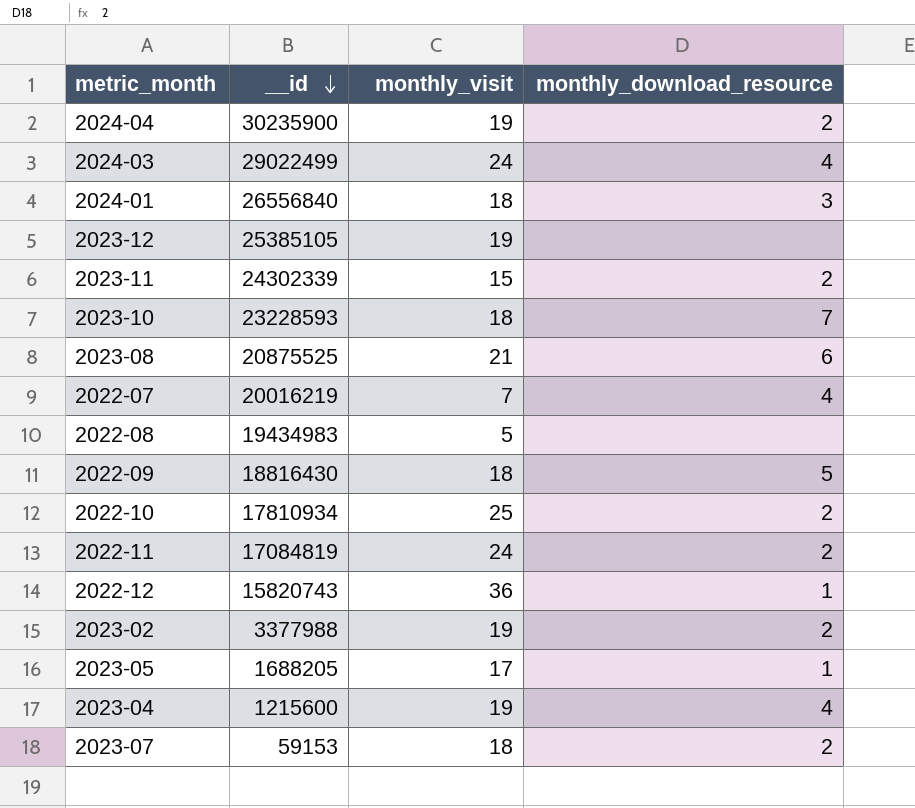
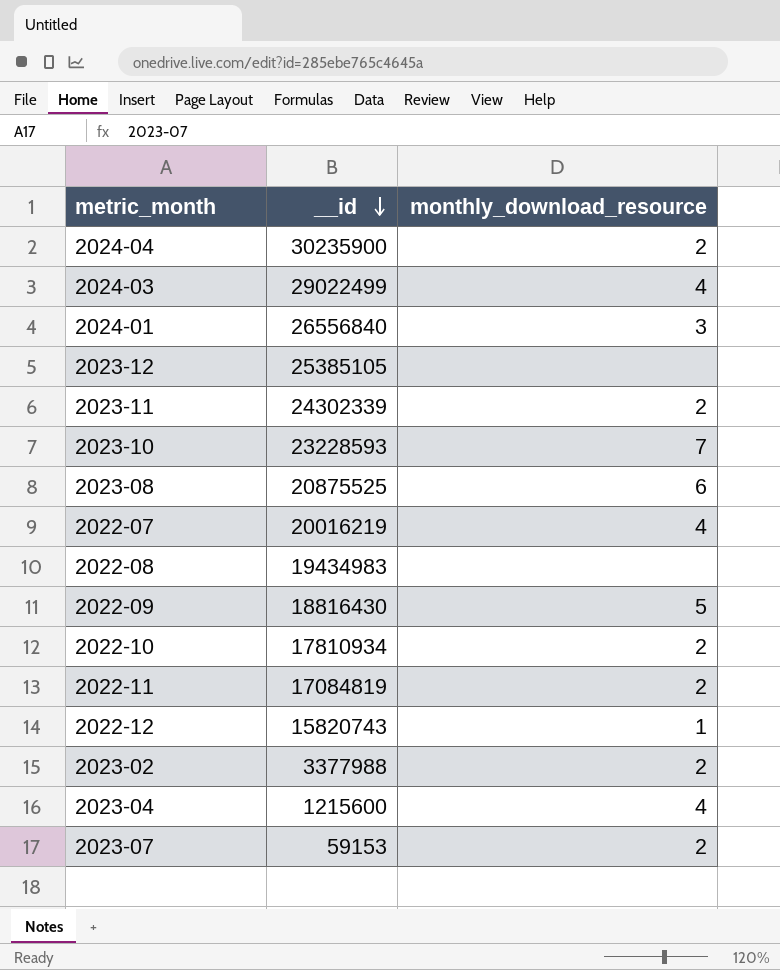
column monthly_visit | position: 3 -> none
row 2023-05: 1688205 | 17 | 1 -> none

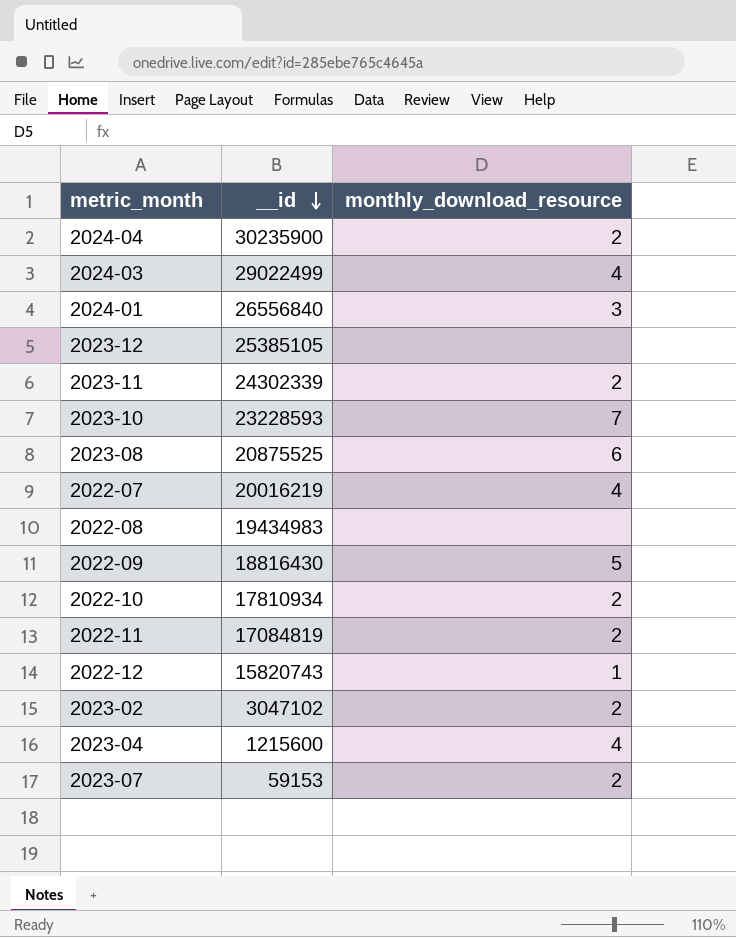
2023-02 | __id: 3377988 -> 3047102

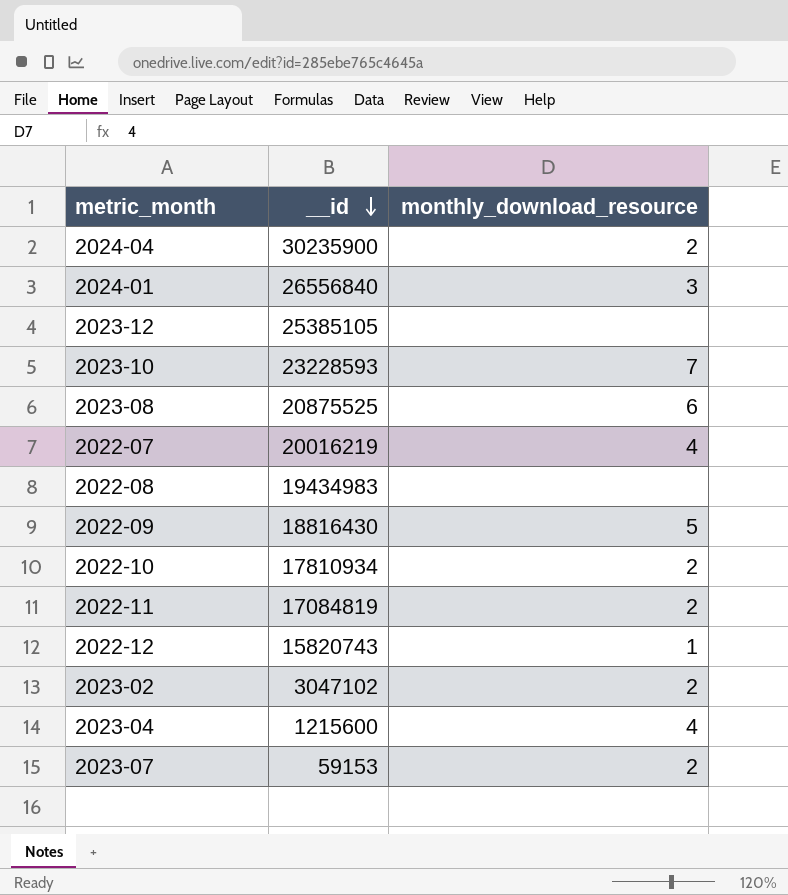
row 2024-03: 29022499 | 4 -> none
row 2023-11: 24302339 | 2 -> none

